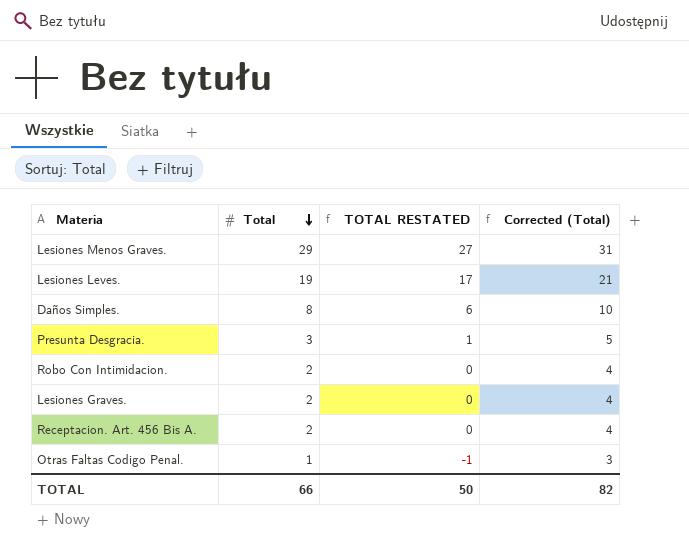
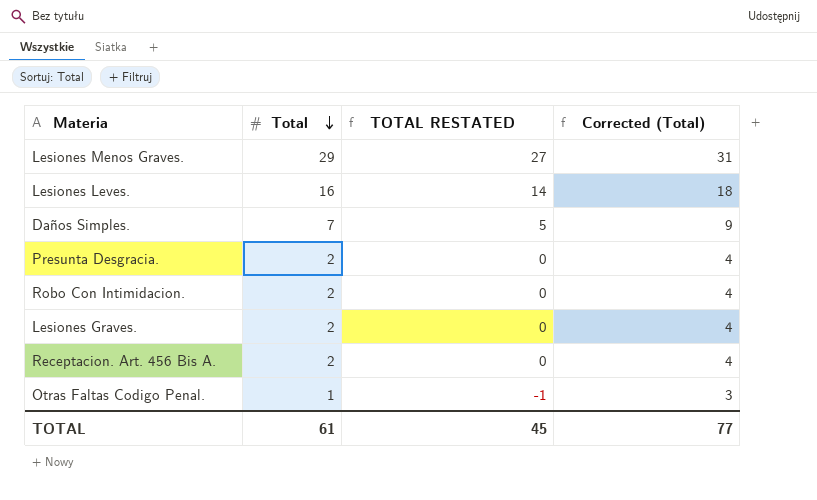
Lesiones Leves. | Total: 19 -> 16
Lesiones Leves. | TOTAL RESTATED: 17 -> 14
Lesiones Leves. | Corrected (Total): 21 -> 18
Daños Simples. | Total: 8 -> 7
Daños Simples. | TOTAL RESTATED: 6 -> 5
Daños Simples. | Corrected (Total): 10 -> 9
Presunta Desgracia. | Total: 3 -> 2
Presunta Desgracia. | TOTAL RESTATED: 1 -> 0
Presunta Desgracia. | Corrected (Total): 5 -> 4
TOTAL | Total: 66 -> 61
TOTAL | TOTAL RESTATED: 50 -> 45
TOTAL | Corrected (Total): 82 -> 77

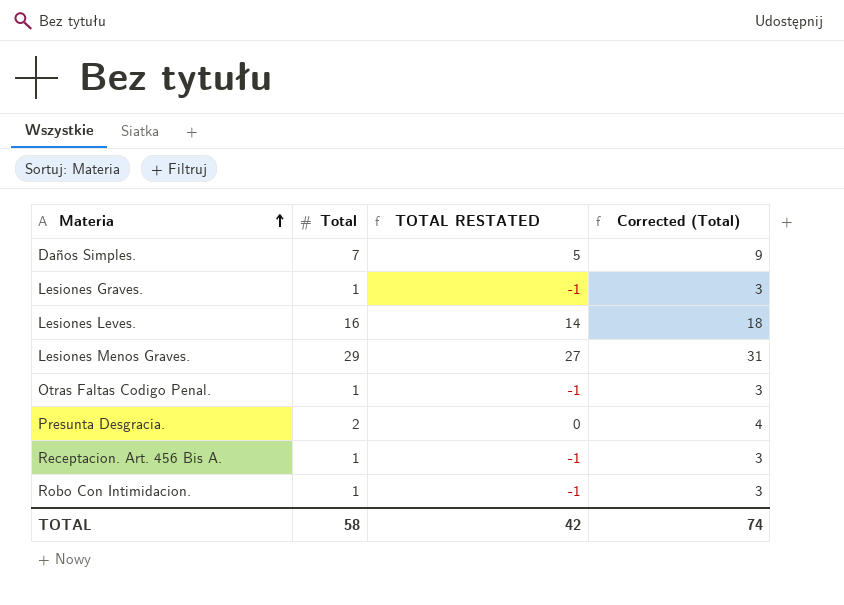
row order: Total descending -> Materia ascending
Lesiones Graves. | Total: 2 -> 1
Lesiones Graves. | TOTAL RESTATED: 0 -> -1
Lesiones Graves. | Corrected (Total): 4 -> 3
Receptacion. Art. 456 Bis A. | Total: 2 -> 1
Receptacion. Art. 456 Bis A. | TOTAL RESTATED: 0 -> -1
Receptacion. Art. 456 Bis A. | Corrected (Total): 4 -> 3
Robo Con Intimidacion. | Total: 2 -> 1
Robo Con Intimidacion. | TOTAL RESTATED: 0 -> -1
Robo Con Intimidacion. | Corrected (Total): 4 -> 3
TOTAL | Total: 61 -> 58
TOTAL | TOTAL RESTATED: 45 -> 42
TOTAL | Corrected (Total): 77 -> 74

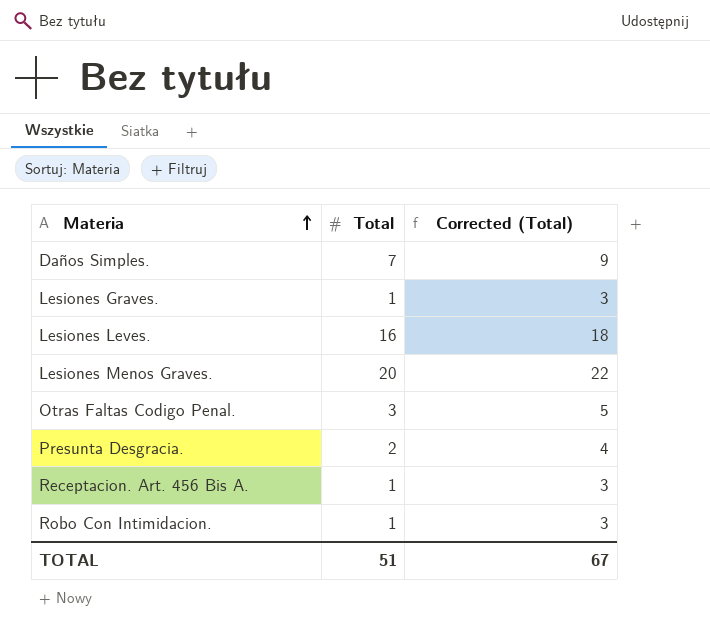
column TOTAL RESTATED | formula: [Total] - 2 -> none
Lesiones Menos Graves. | Total: 29 -> 20
Lesiones Menos Graves. | Corrected (Total): 31 -> 22
Otras Faltas Codigo Penal. | Total: 1 -> 3
Otras Faltas Codigo Penal. | Corrected (Total): 3 -> 5
TOTAL | Total: 58 -> 51
TOTAL | Corrected (Total): 74 -> 67

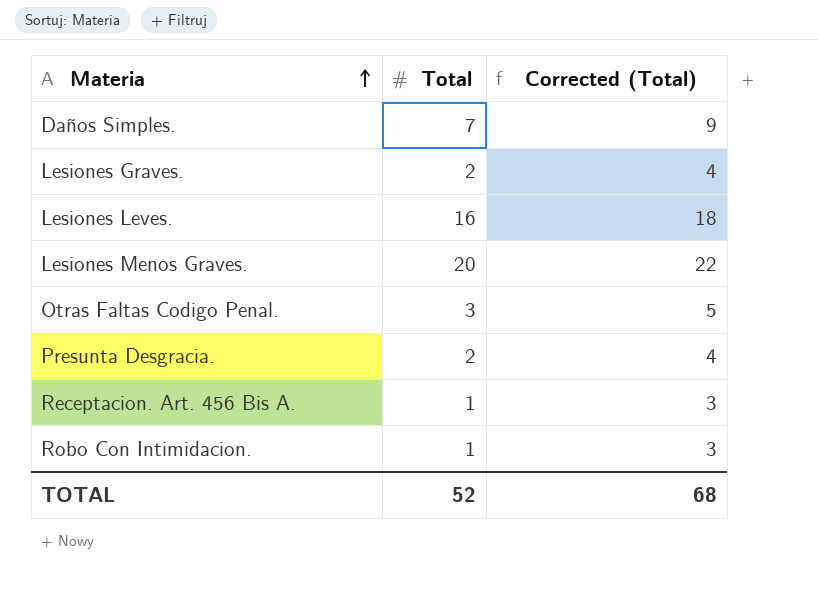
Lesiones Graves. | Total: 1 -> 2
Lesiones Graves. | Corrected (Total): 3 -> 4
TOTAL | Total: 51 -> 52
TOTAL | Corrected (Total): 67 -> 68

